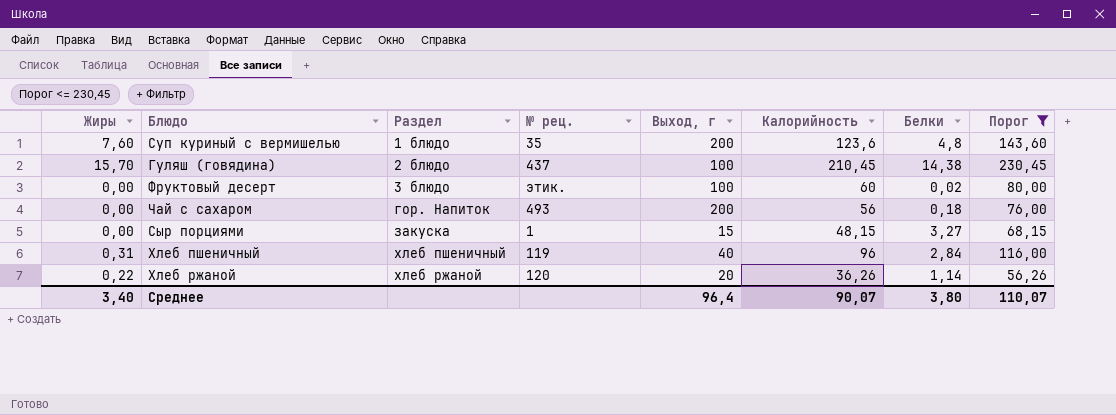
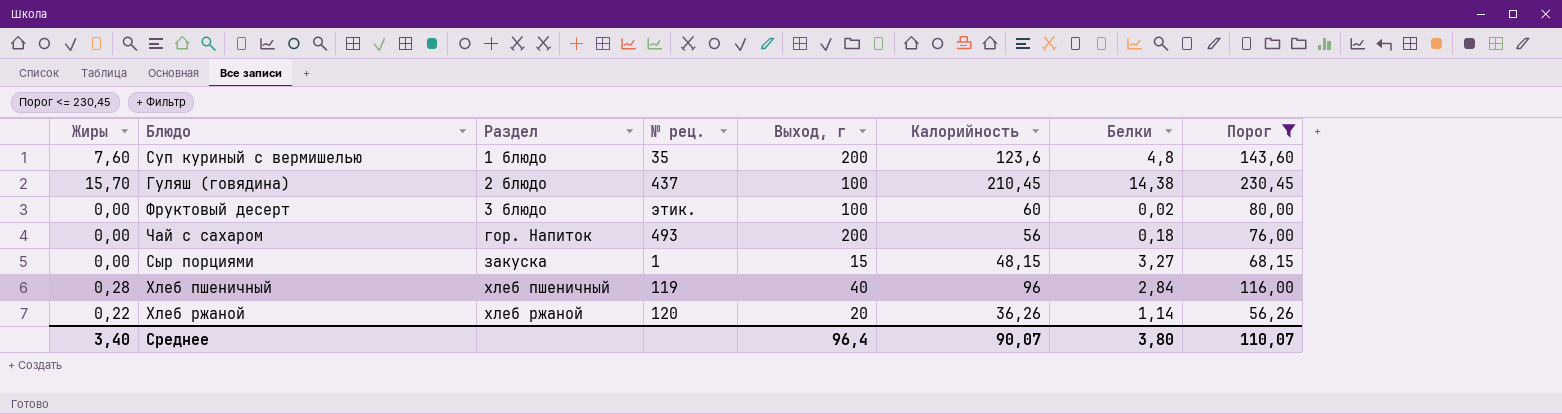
Хлеб пшеничный | Жиры: 0,31 -> 0,28

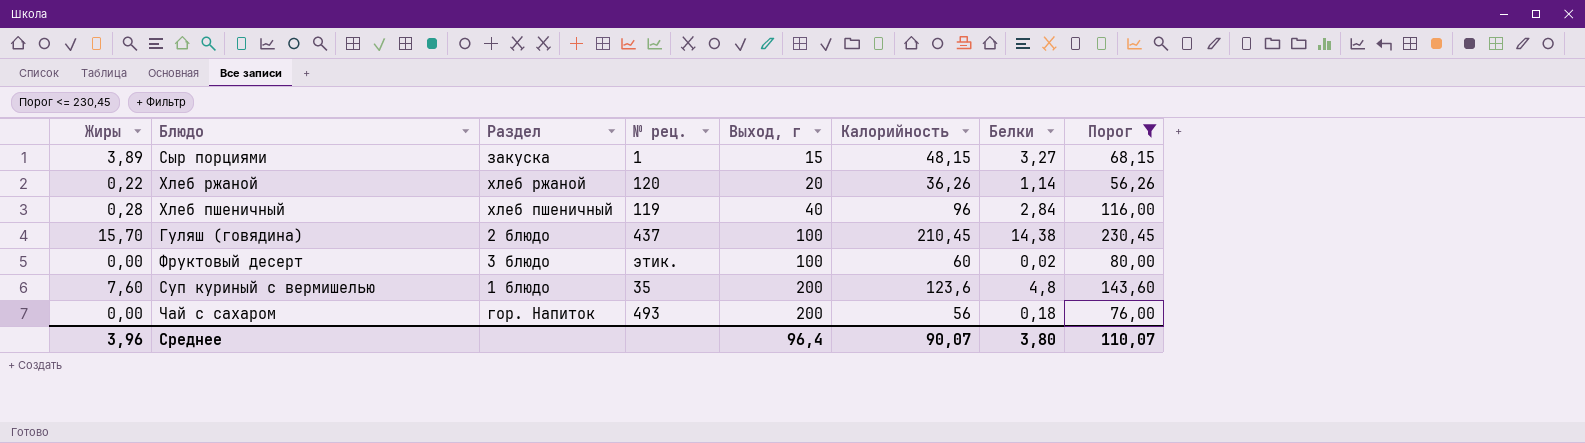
row order: Раздел ascending -> Выход, г ascending
Сыр порциями | Жиры: 0,00 -> 3,89
Среднее | Жиры: 3,40 -> 3,96

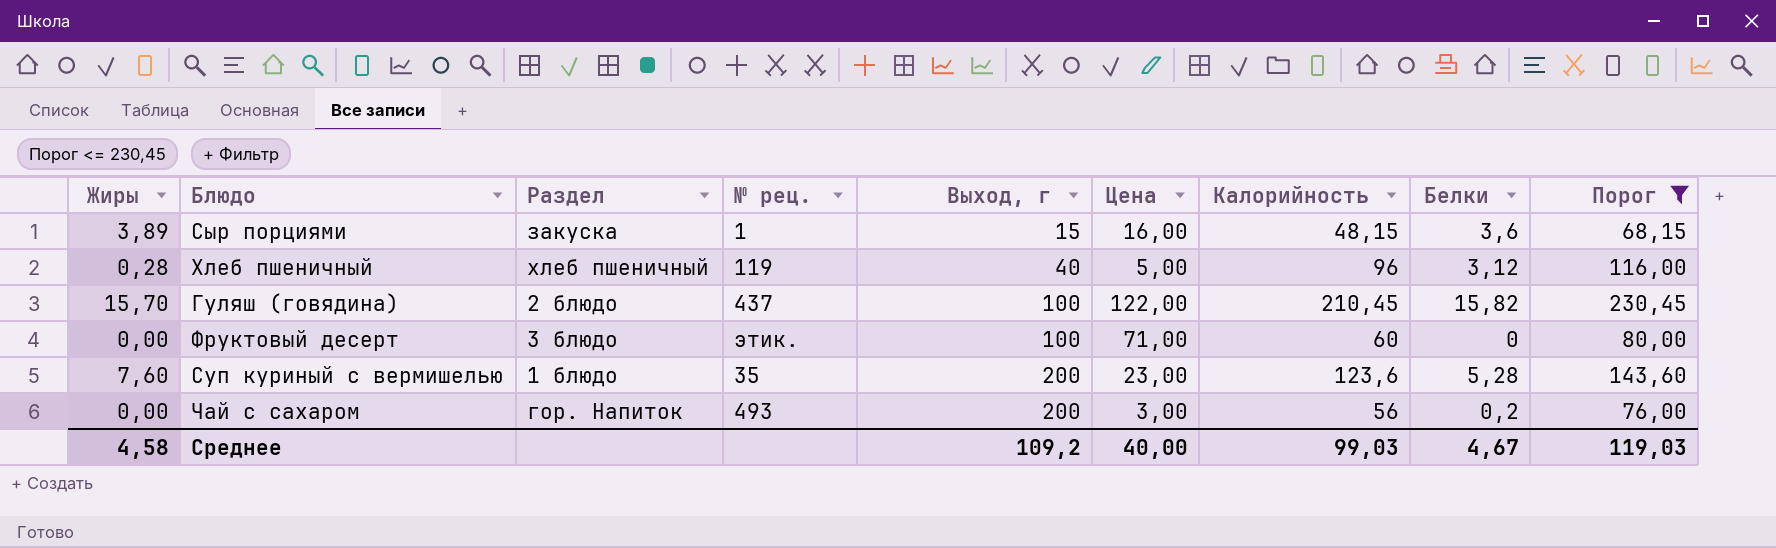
column Цена | position: none -> 6
row Хлеб ржаной: 0,22 | хлеб ржаной | 120 | 20 | 36,26 | 1,14 | 56,26 -> none
Сыр порциями | Белки: 3,27 -> 3,6
Хлеб пшеничный | Белки: 2,84 -> 3,12
Гуляш (говядина) | Белки: 14,38 -> 15,82
Фруктовый десерт | Белки: 0,02 -> 0
Суп куриный с вермишелью | Белки: 4,8 -> 5,28
Чай с сахаром | Белки: 0,18 -> 0,2
Среднее | Жиры: 3,96 -> 4,58
Среднее | Выход, г: 96,4 -> 109,2
Среднее | Калорийность: 90,07 -> 99,03
Среднее | Белки: 3,80 -> 4,67
Среднее | Порог: 110,07 -> 119,03

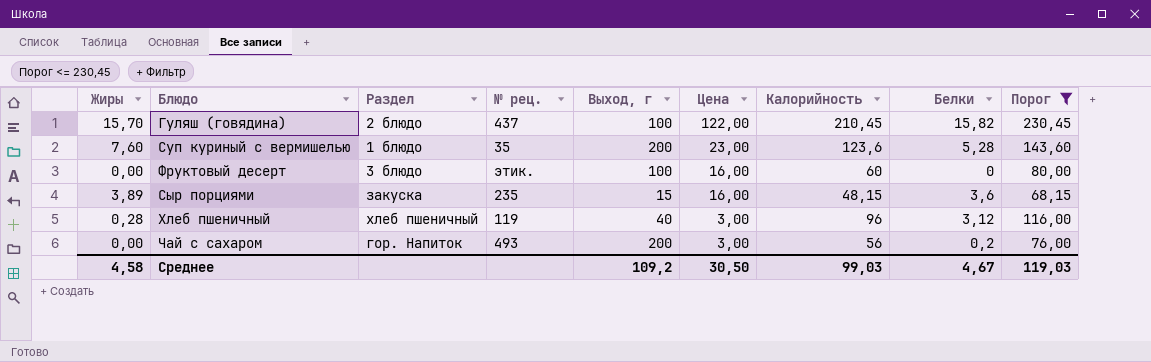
row order: Выход, г ascending -> Цена descending
Фруктовый десерт | Цена: 71,00 -> 16,00
Сыр порциями | № рец.: 1 -> 235
Хлеб пшеничный | Цена: 5,00 -> 3,00
Среднее | Цена: 40,00 -> 30,50

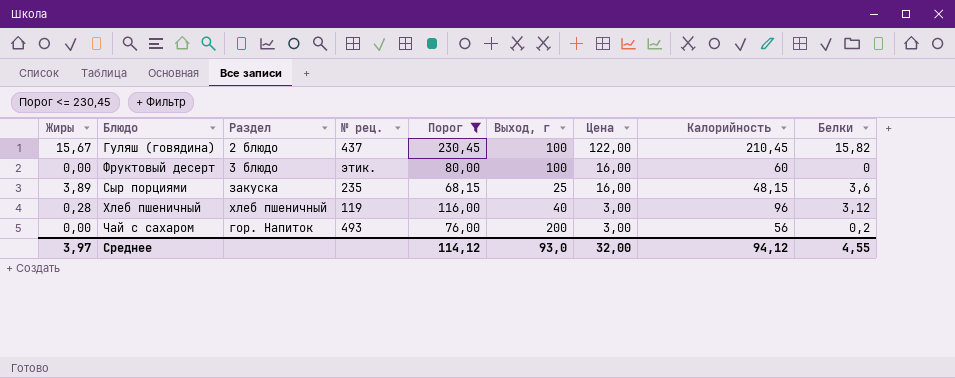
column Порог | position: 9 -> 5
row Суп куриный с вермишелью: 7,60 | 1 блюдо | 35 | 200 | 23,00 | 123,6 | 5,28 | 143,60 -> none
Гуляш (говядина) | Жиры: 15,70 -> 15,67
Сыр порциями | Выход, г: 15 -> 25
Среднее | Жиры: 4,58 -> 3,97
Среднее | Порог: 119,03 -> 114,12
Среднее | Выход, г: 109,2 -> 93,0
Среднее | Цена: 30,50 -> 32,00
Среднее | Калорийность: 99,03 -> 94,12
Среднее | Белки: 4,67 -> 4,55

